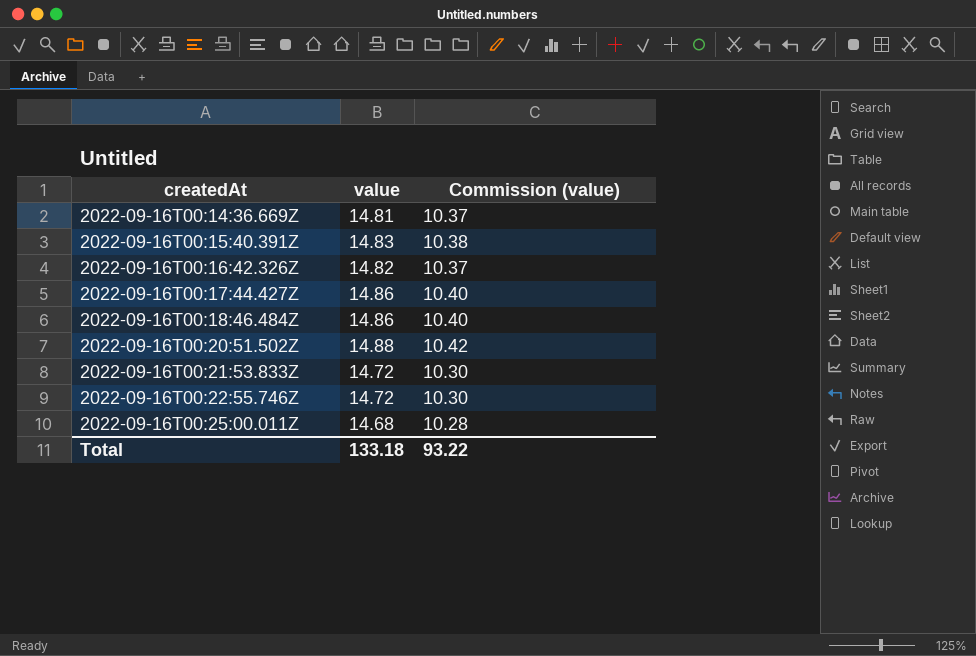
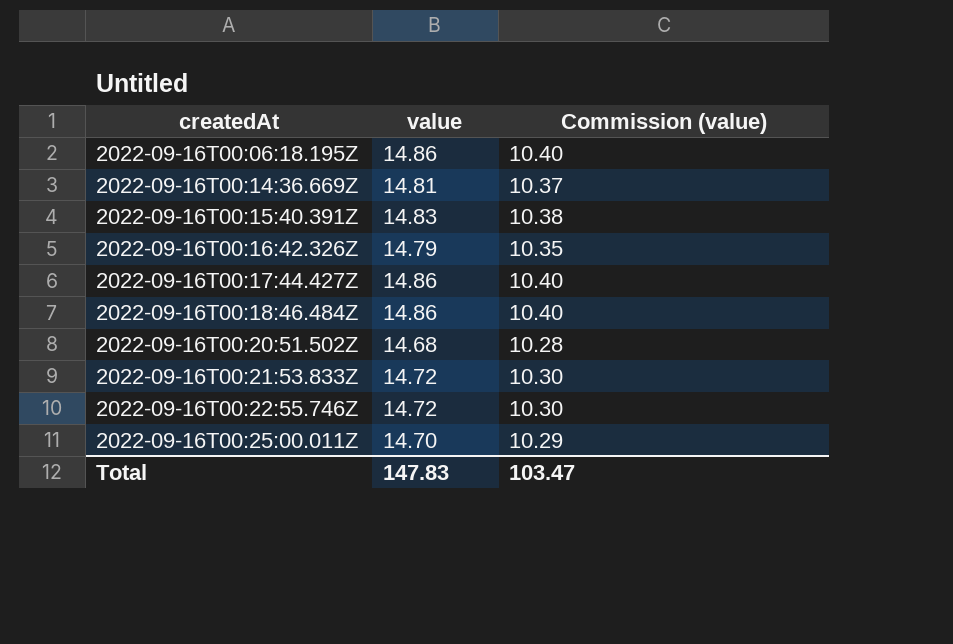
row 2022-09-16T00:06:18.195Z: none -> 14.86 | 10.40
2022-09-16T00:16:42.326Z | value: 14.82 -> 14.79
2022-09-16T00:16:42.326Z | Commission (value): 10.37 -> 10.35
2022-09-16T00:20:51.502Z | value: 14.88 -> 14.68
2022-09-16T00:20:51.502Z | Commission (value): 10.42 -> 10.28
2022-09-16T00:25:00.011Z | value: 14.68 -> 14.70
2022-09-16T00:25:00.011Z | Commission (value): 10.28 -> 10.29
Total | value: 133.18 -> 147.83
Total | Commission (value): 93.22 -> 103.47

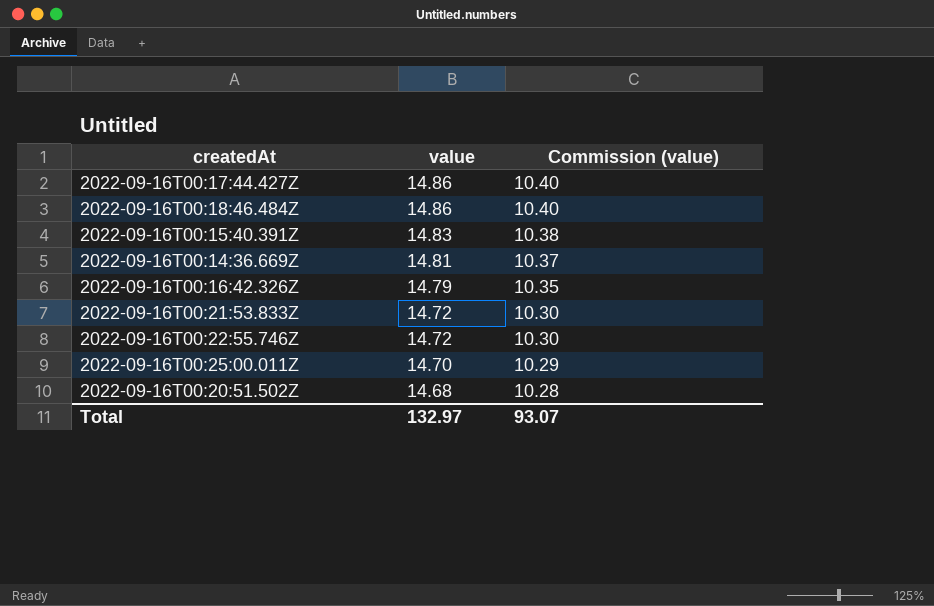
row order: createdAt ascending -> value descending
row 2022-09-16T00:06:18.195Z: 14.86 | 10.40 -> none
Total | value: 147.83 -> 132.97
Total | Commission (value): 103.47 -> 93.07

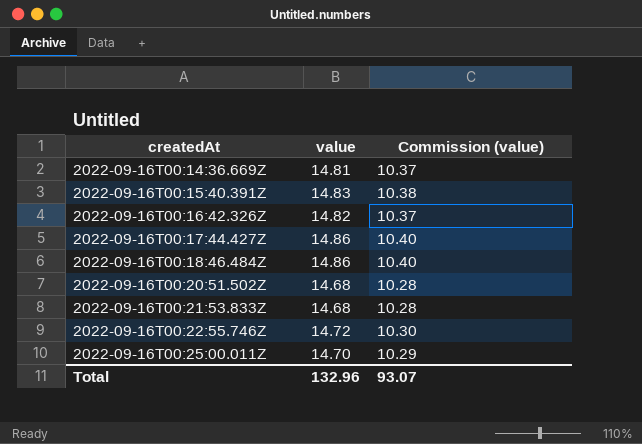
row order: value descending -> createdAt ascending
2022-09-16T00:16:42.326Z | value: 14.79 -> 14.82
2022-09-16T00:16:42.326Z | Commission (value): 10.35 -> 10.37
2022-09-16T00:21:53.833Z | value: 14.72 -> 14.68
2022-09-16T00:21:53.833Z | Commission (value): 10.30 -> 10.28
Total | value: 132.97 -> 132.96

